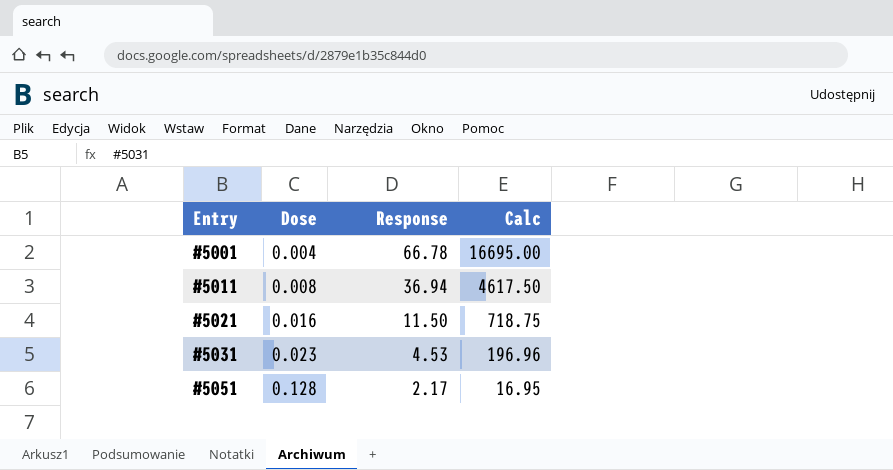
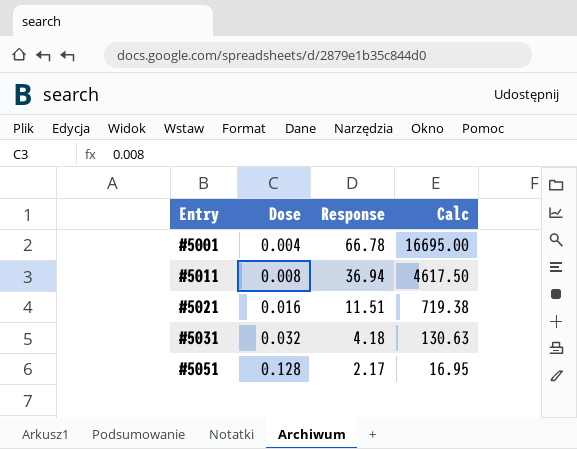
#5021 | Response: 11.50 -> 11.51
#5021 | Calc: 718.75 -> 719.38
#5031 | Dose: 0.023 -> 0.032
#5031 | Response: 4.53 -> 4.18
#5031 | Calc: 196.96 -> 130.63

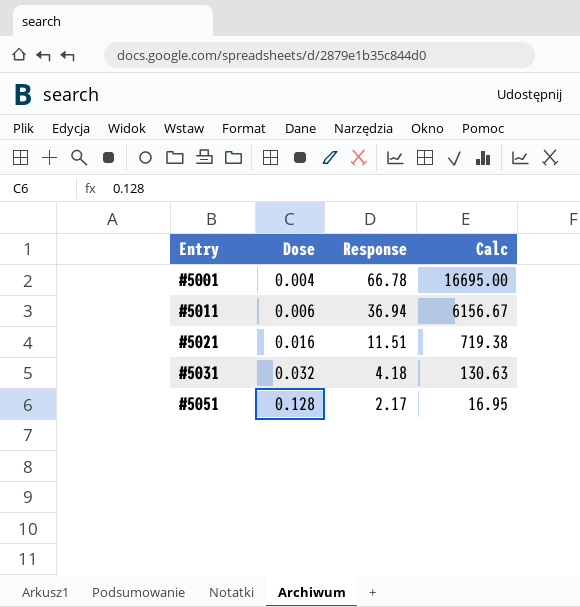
#5011 | Dose: 0.008 -> 0.006
#5011 | Calc: 4617.50 -> 6156.67

